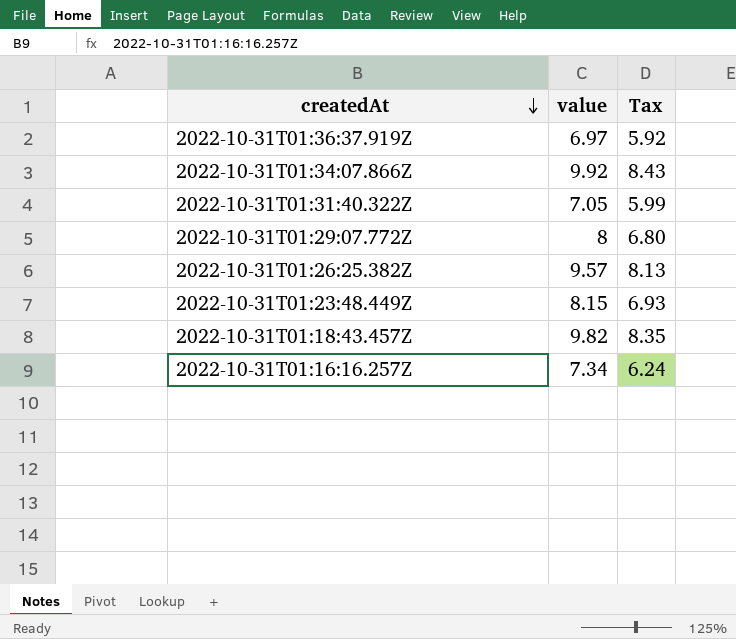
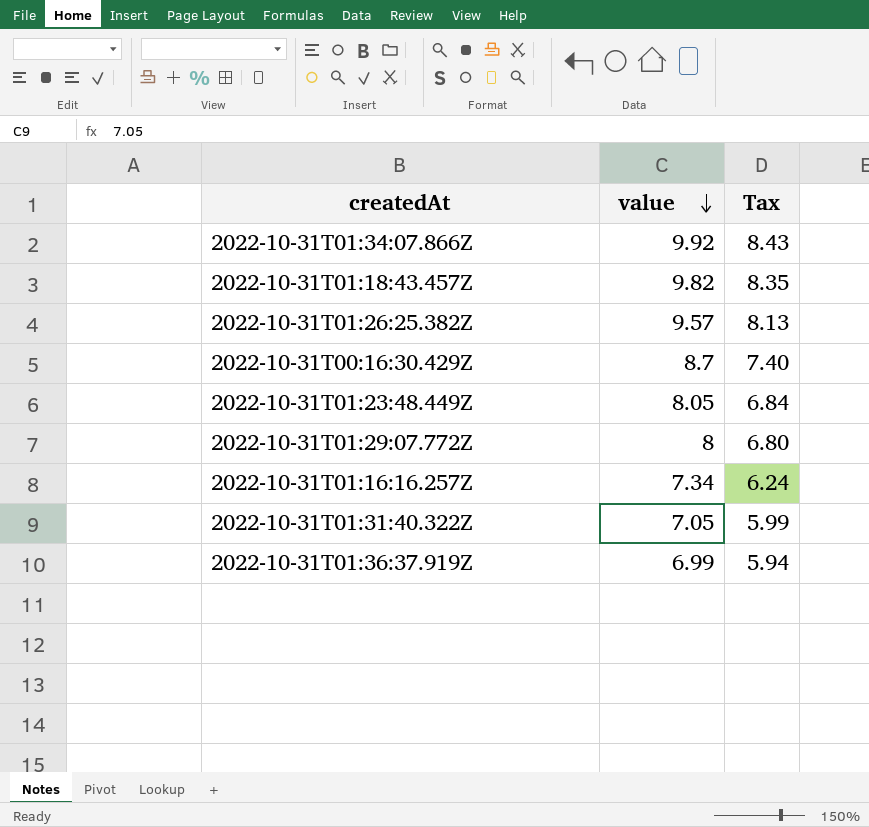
row order: createdAt descending -> value descending
row 2022-10-31T00:16:30.429Z: none -> 8.7 | 7.40
2022-10-31T01:23:48.449Z | value: 8.15 -> 8.05
2022-10-31T01:23:48.449Z | Tax: 6.93 -> 6.84
2022-10-31T01:36:37.919Z | value: 6.97 -> 6.99
2022-10-31T01:36:37.919Z | Tax: 5.92 -> 5.94

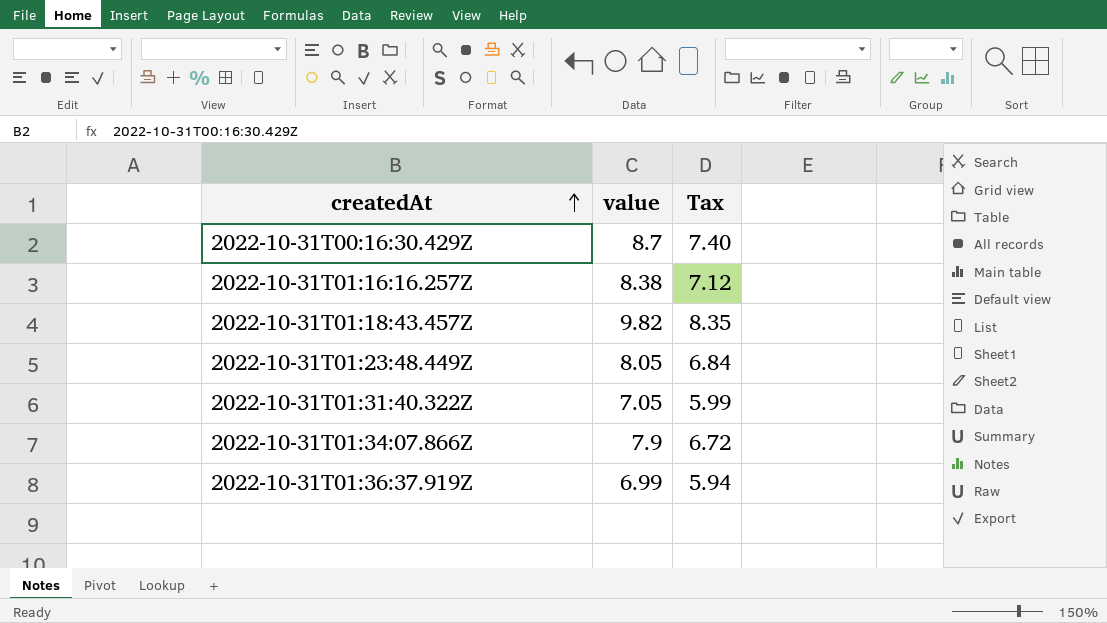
row order: value descending -> createdAt ascending
row 2022-10-31T01:26:25.382Z: 9.57 | 8.13 -> none
row 2022-10-31T01:29:07.772Z: 8 | 6.80 -> none
2022-10-31T01:16:16.257Z | value: 7.34 -> 8.38
2022-10-31T01:16:16.257Z | Tax: 6.24 -> 7.12
2022-10-31T01:34:07.866Z | value: 9.92 -> 7.9
2022-10-31T01:34:07.866Z | Tax: 8.43 -> 6.72

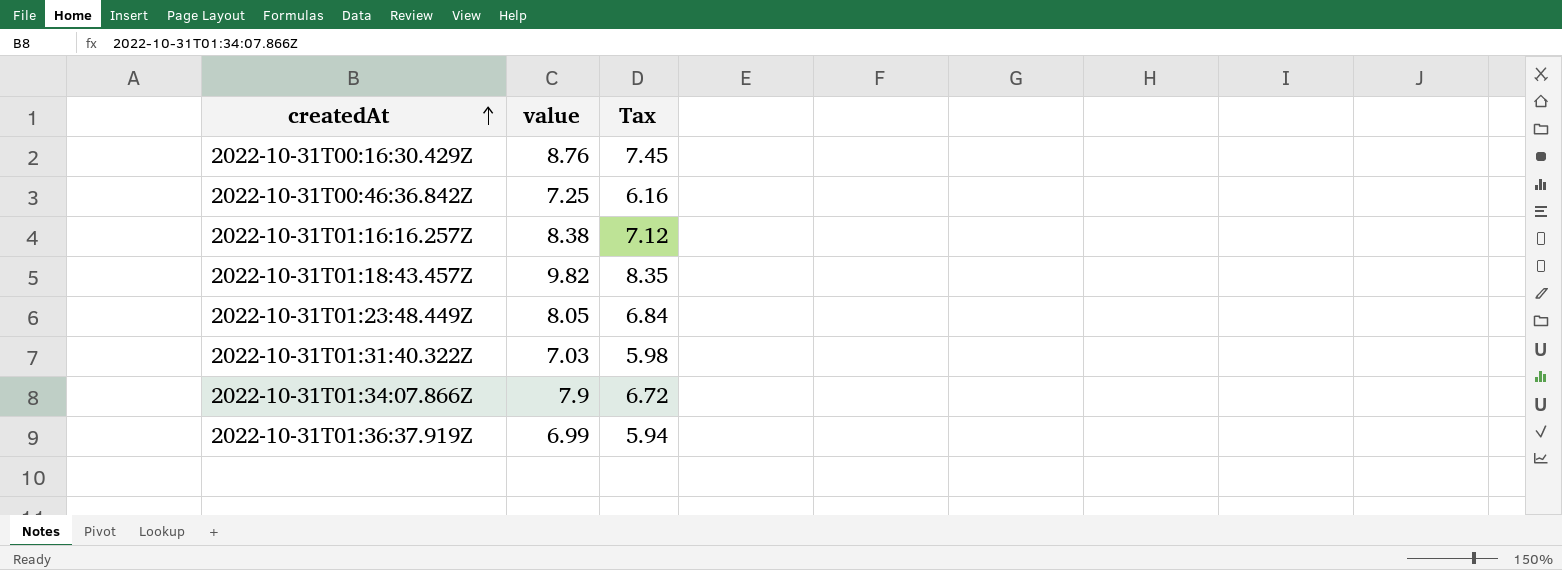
2022-10-31T00:16:30.429Z | value: 8.7 -> 8.76
2022-10-31T00:16:30.429Z | Tax: 7.40 -> 7.45
row 2022-10-31T00:46:36.842Z: none -> 7.25 | 6.16
2022-10-31T01:31:40.322Z | value: 7.05 -> 7.03
2022-10-31T01:31:40.322Z | Tax: 5.99 -> 5.98

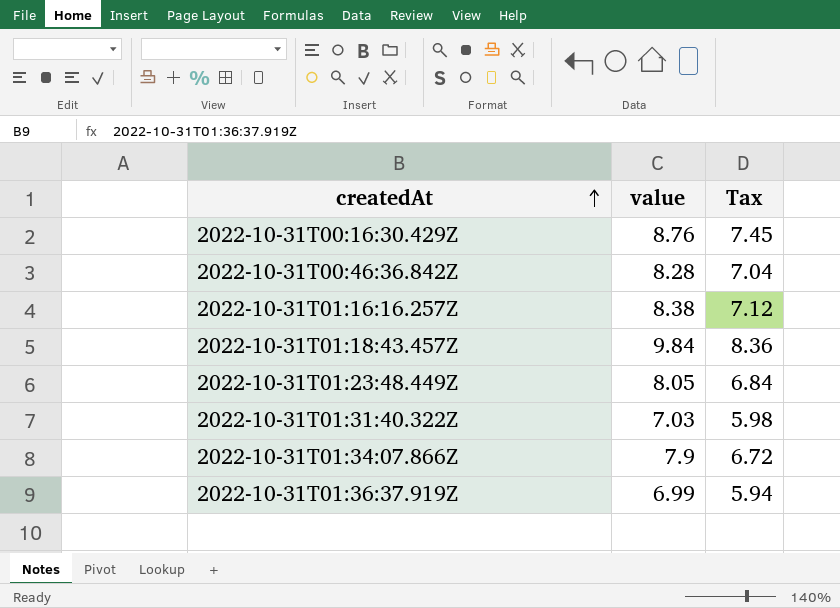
2022-10-31T00:46:36.842Z | value: 7.25 -> 8.28
2022-10-31T00:46:36.842Z | Tax: 6.16 -> 7.04
2022-10-31T01:18:43.457Z | value: 9.82 -> 9.84
2022-10-31T01:18:43.457Z | Tax: 8.35 -> 8.36

